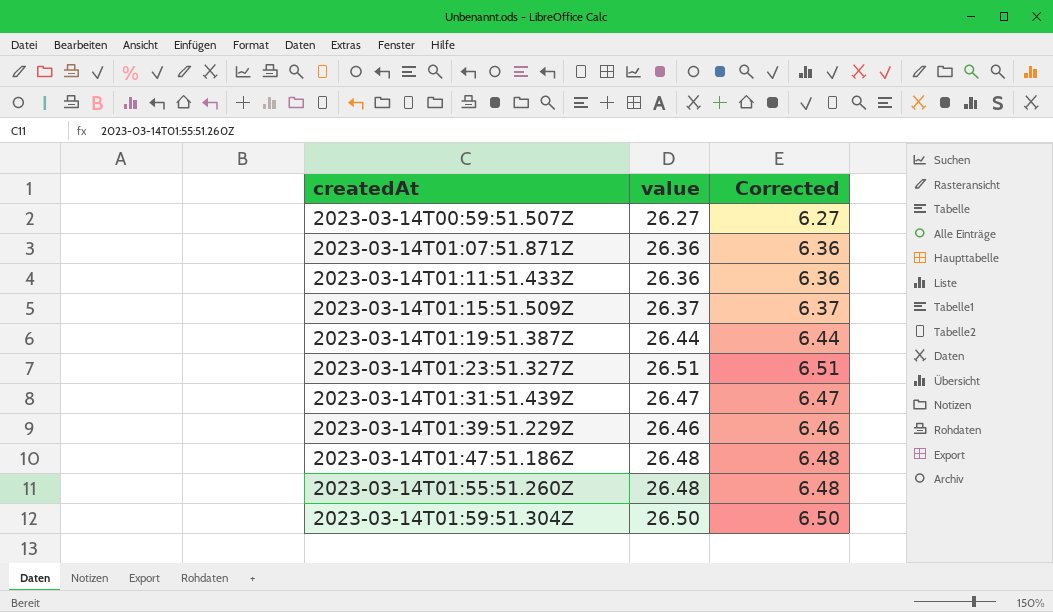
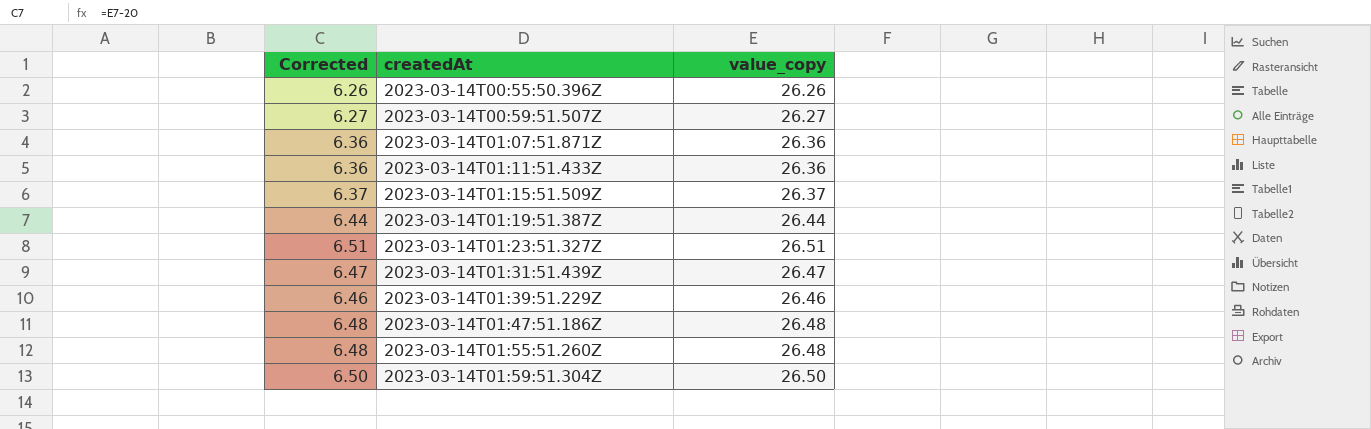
column Corrected | position: 3 -> 1
column name: value -> value_copy
row 2023-03-14T00:55:50.396Z: none -> 6.26 | 26.26

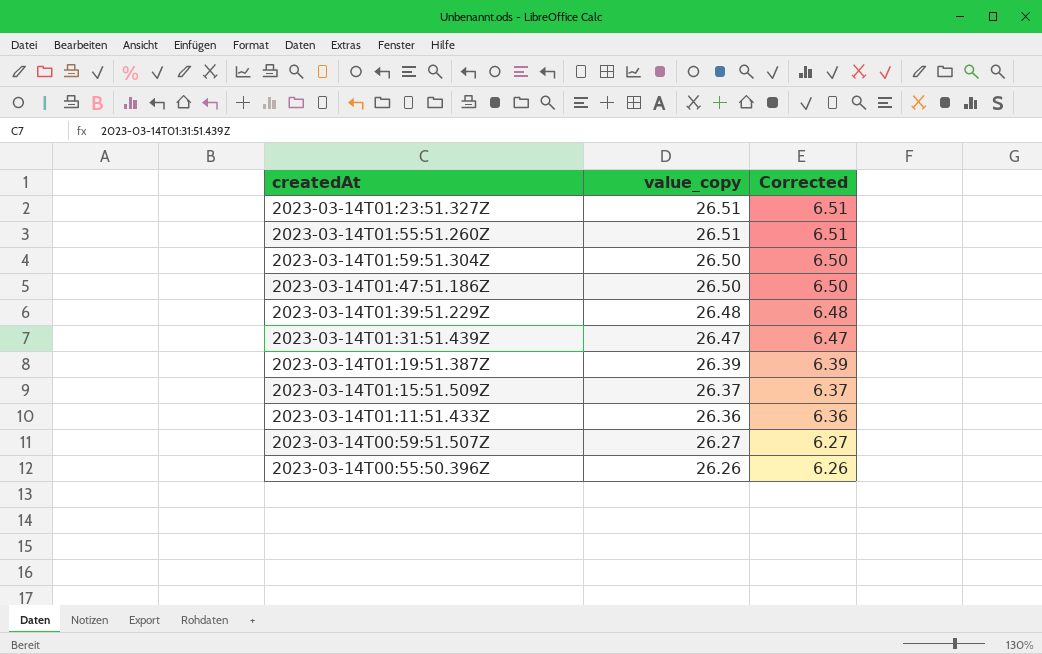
row order: createdAt ascending -> value_copy descending
column Corrected | position: 1 -> 3
row 2023-03-14T01:07:51.871Z: 6.36 | 26.36 -> none
2023-03-14T01:55:51.260Z | value_copy: 26.48 -> 26.51
2023-03-14T01:55:51.260Z | Corrected: 6.48 -> 6.51
2023-03-14T01:47:51.186Z | value_copy: 26.48 -> 26.50
2023-03-14T01:47:51.186Z | Corrected: 6.48 -> 6.50
2023-03-14T01:39:51.229Z | value_copy: 26.46 -> 26.48
2023-03-14T01:39:51.229Z | Corrected: 6.46 -> 6.48
2023-03-14T01:19:51.387Z | value_copy: 26.44 -> 26.39
2023-03-14T01:19:51.387Z | Corrected: 6.44 -> 6.39

